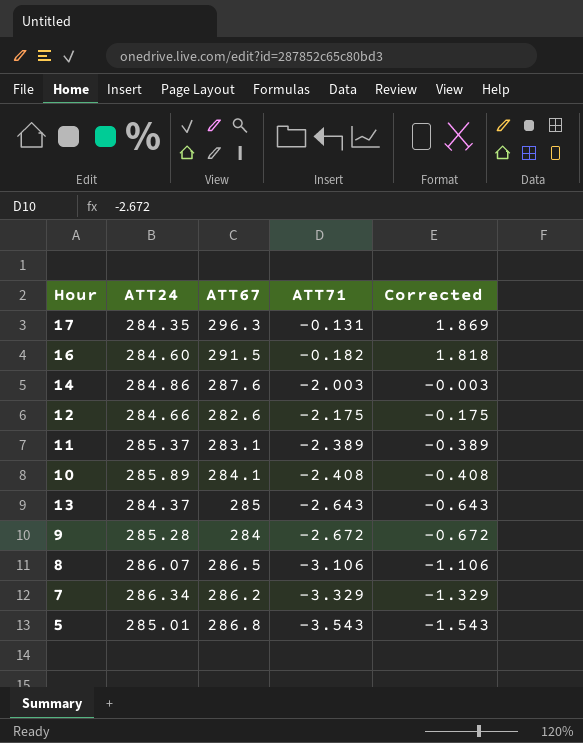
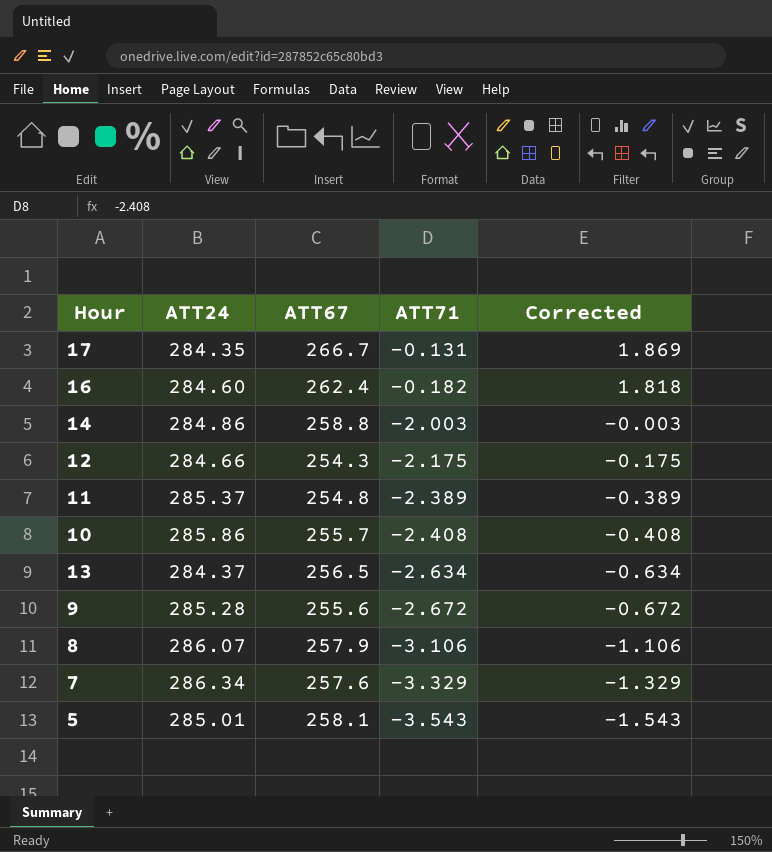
17 | ATT67: 296.3 -> 266.7
16 | ATT67: 291.5 -> 262.4
14 | ATT67: 287.6 -> 258.8
12 | ATT67: 282.6 -> 254.3
11 | ATT67: 283.1 -> 254.8
10 | ATT24: 285.89 -> 285.86
10 | ATT67: 284.1 -> 255.7
13 | ATT67: 285 -> 256.5
13 | ATT71: -2.643 -> -2.634
13 | Corrected: -0.643 -> -0.634
9 | ATT67: 284 -> 255.6
8 | ATT67: 286.5 -> 257.9
7 | ATT67: 286.2 -> 257.6
5 | ATT67: 286.8 -> 258.1

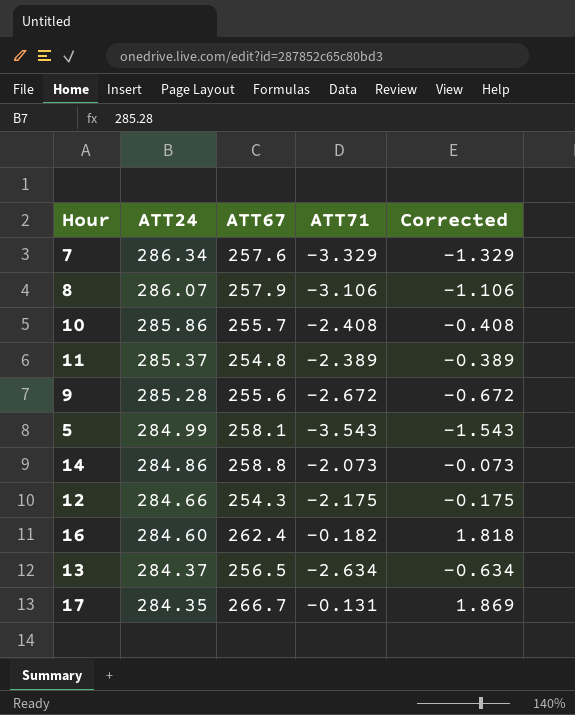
row order: ATT71 descending -> ATT24 descending
5 | ATT24: 285.01 -> 284.99
14 | ATT71: -2.003 -> -2.073
14 | Corrected: -0.003 -> -0.073

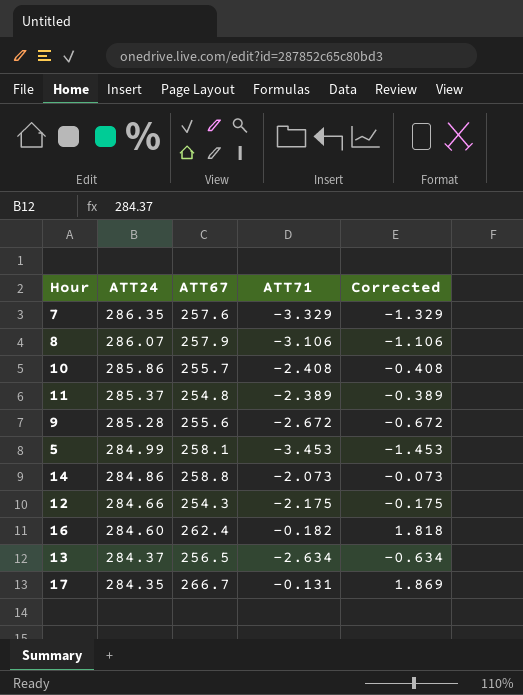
7 | ATT24: 286.34 -> 286.35
5 | ATT71: -3.543 -> -3.453
5 | Corrected: -1.543 -> -1.453

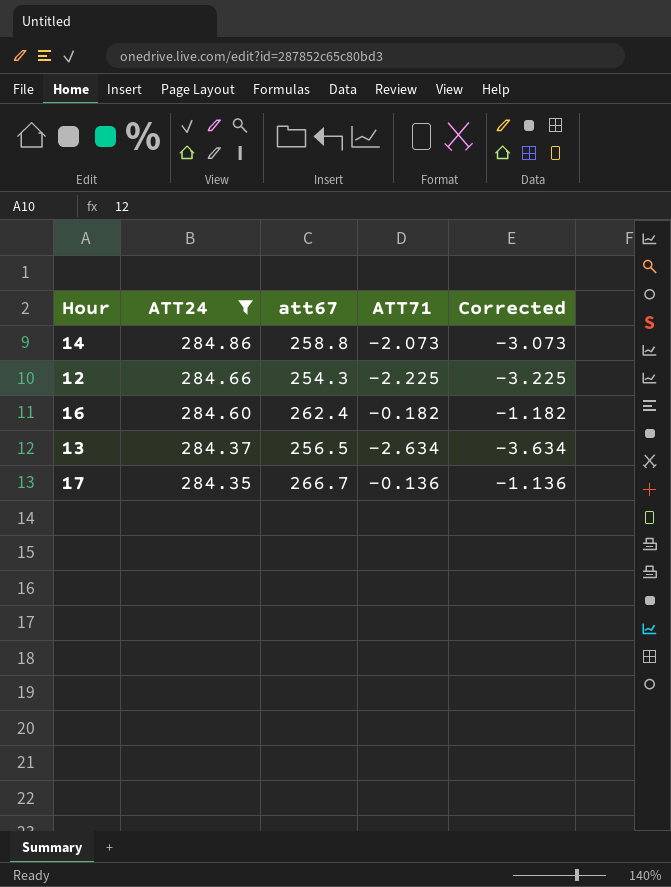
filter: none -> ATT24 <= 284.86
column name: ATT67 -> att67
column Corrected | formula: [ATT71] + 2 -> [ATT71] - 1
12 | ATT71: -2.175 -> -2.225
17 | ATT71: -0.131 -> -0.136

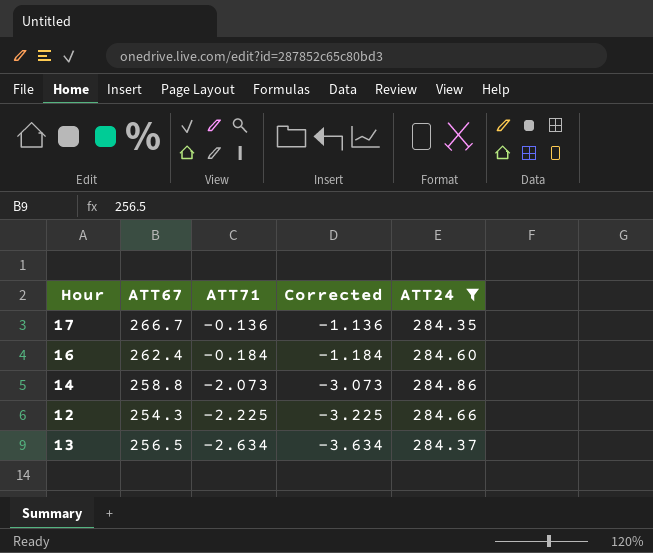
row order: ATT24 descending -> ATT71 descending
column name: att67 -> ATT67
column ATT24 | position: 2 -> 5
16 | ATT71: -0.182 -> -0.184
16 | Corrected: -1.182 -> -1.184

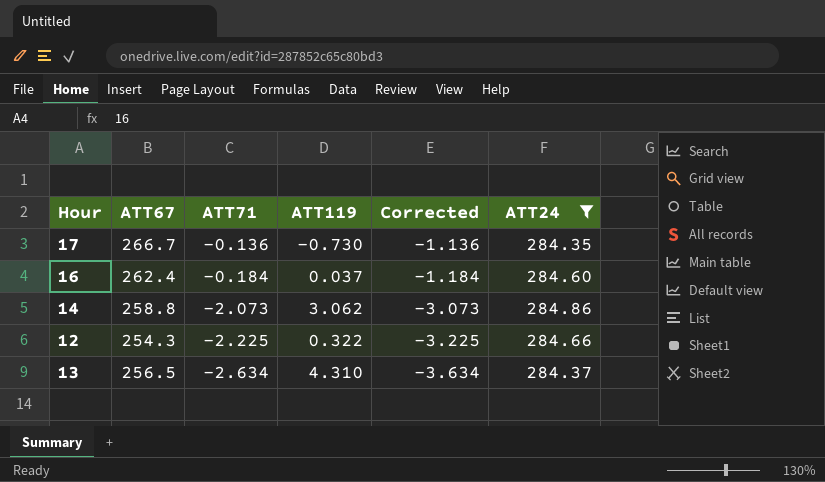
column ATT119 | position: none -> 4

